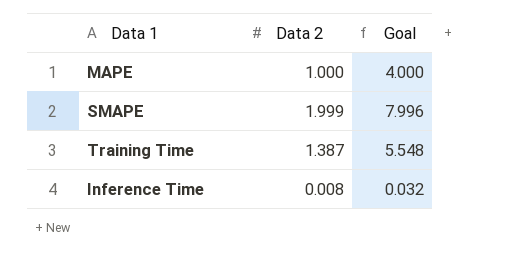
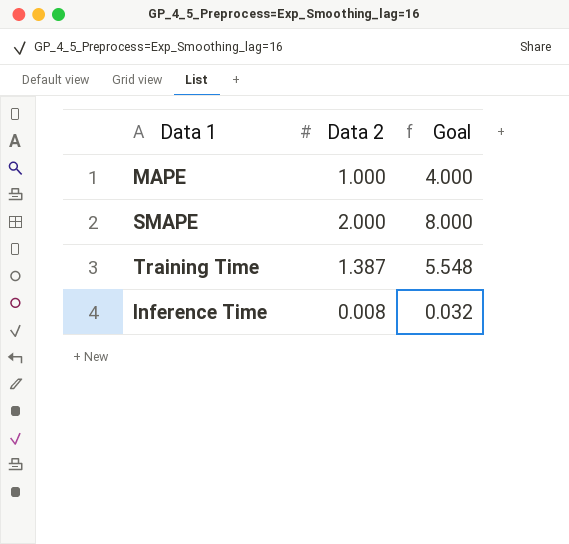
SMAPE | Data 2: 1.999 -> 2.000
SMAPE | Goal: 7.996 -> 8.000

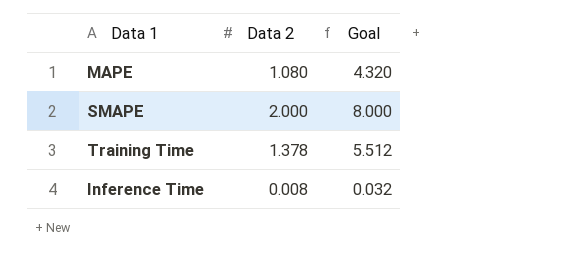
MAPE | Data 2: 1.000 -> 1.080
MAPE | Goal: 4.000 -> 4.320
Training Time | Data 2: 1.387 -> 1.378
Training Time | Goal: 5.548 -> 5.512

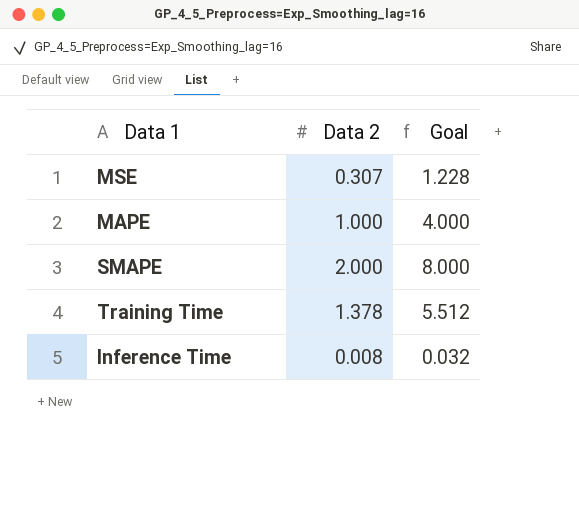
row MSE: none -> 0.307 | 1.228
MAPE | Data 2: 1.080 -> 1.000
MAPE | Goal: 4.320 -> 4.000

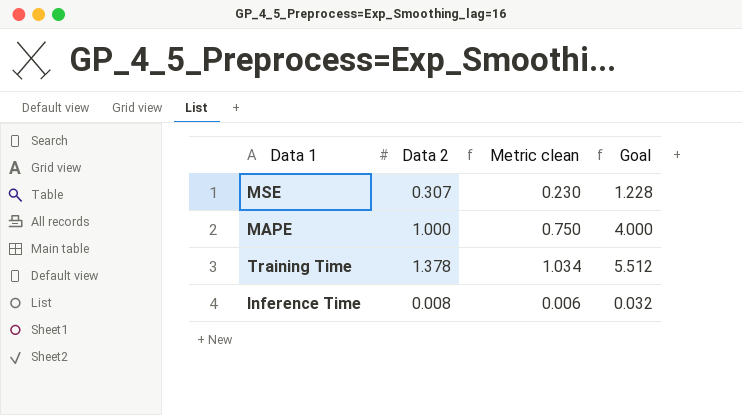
column Metric clean | formula: none -> [Data 2] * 0.75
row SMAPE: 2.000 | 8.000 -> none

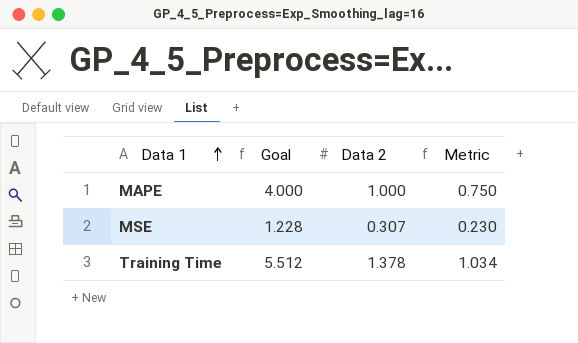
row order: none -> Data 1 ascending
column Goal | position: 4 -> 2
column name: Metric clean -> Metric
row Inference Time: 0.008 | 0.006 | 0.032 -> none

